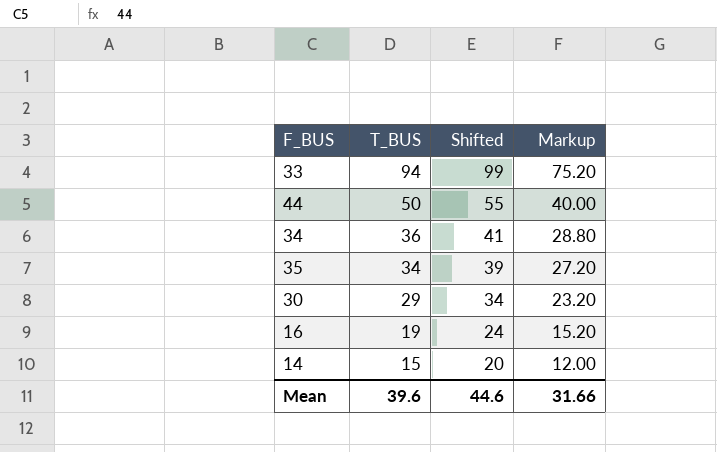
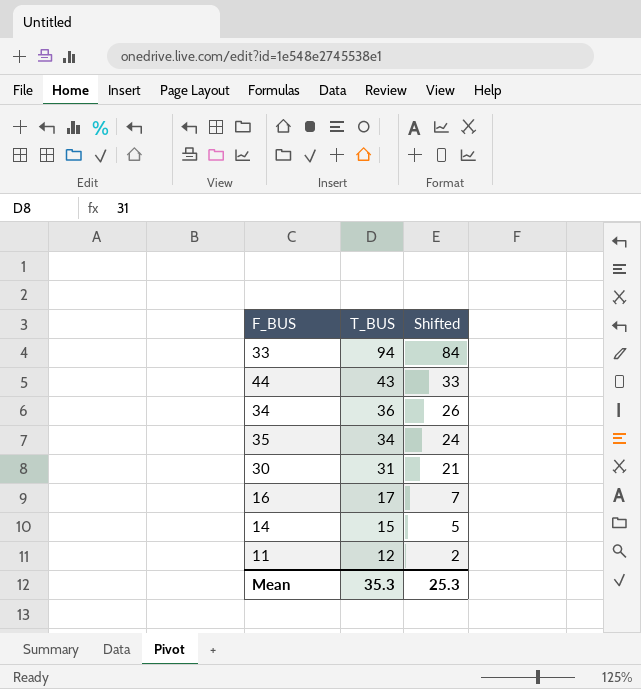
column Markup | formula: [T_BUS] * 0.8 -> none
column Shifted | formula: [T_BUS] + 5 -> [T_BUS] - 10
44 | T_BUS: 50 -> 43
30 | T_BUS: 29 -> 31
16 | T_BUS: 19 -> 17
row 11: none -> 12 | 2
Mean | T_BUS: 39.6 -> 35.3
Mean | Shifted: 44.6 -> 25.3

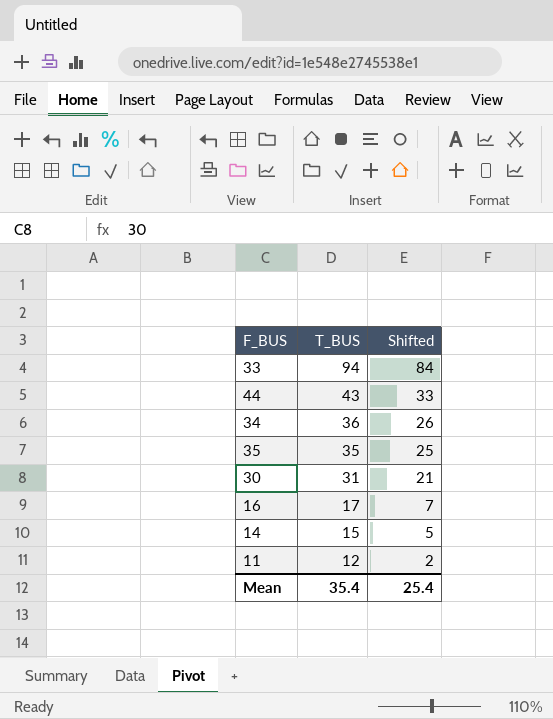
35 | T_BUS: 34 -> 35
35 | Shifted: 24 -> 25
Mean | T_BUS: 35.3 -> 35.4
Mean | Shifted: 25.3 -> 25.4

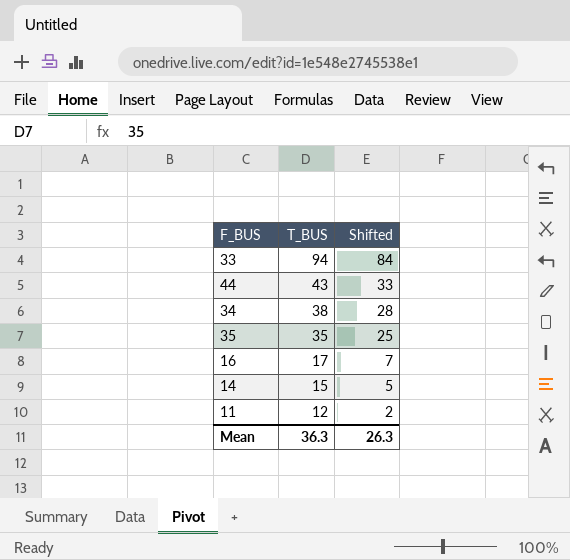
row 30: 31 | 21 -> none
34 | T_BUS: 36 -> 38
34 | Shifted: 26 -> 28
Mean | T_BUS: 35.4 -> 36.3
Mean | Shifted: 25.4 -> 26.3

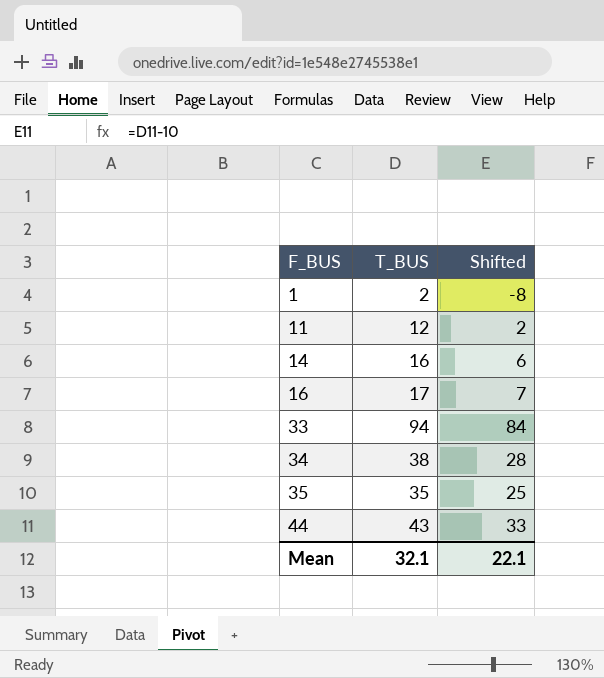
row order: T_BUS descending -> F_BUS ascending
row 1: none -> 2 | -8
14 | T_BUS: 15 -> 16
14 | Shifted: 5 -> 6
Mean | T_BUS: 36.3 -> 32.1
Mean | Shifted: 26.3 -> 22.1

